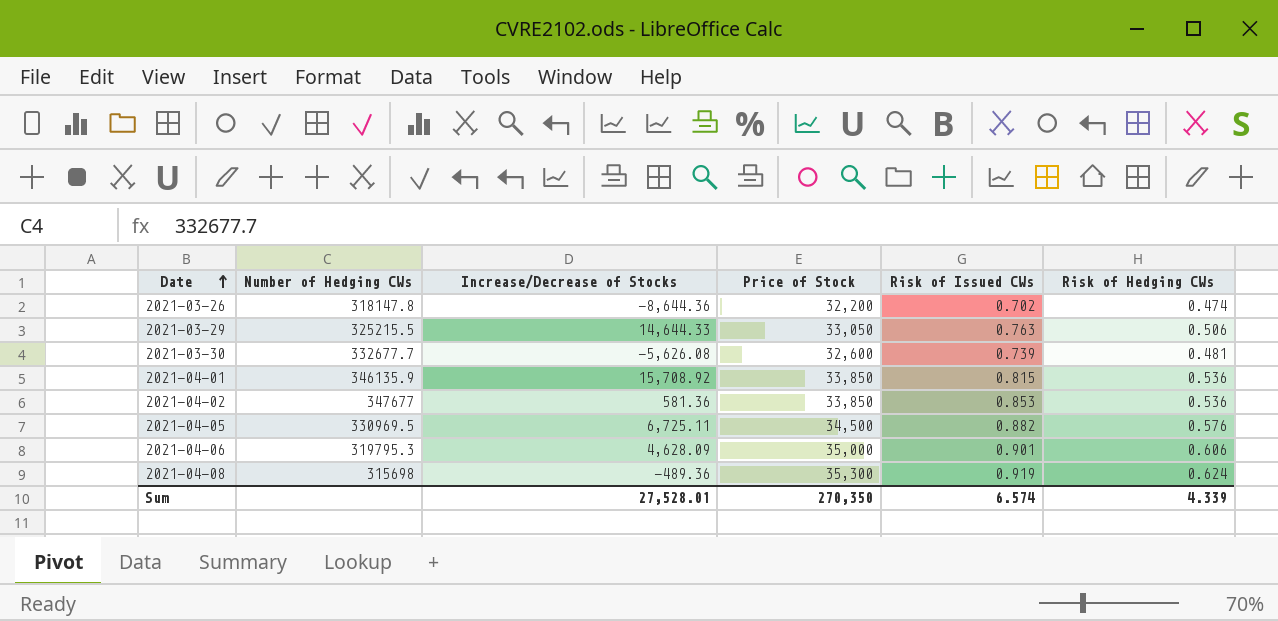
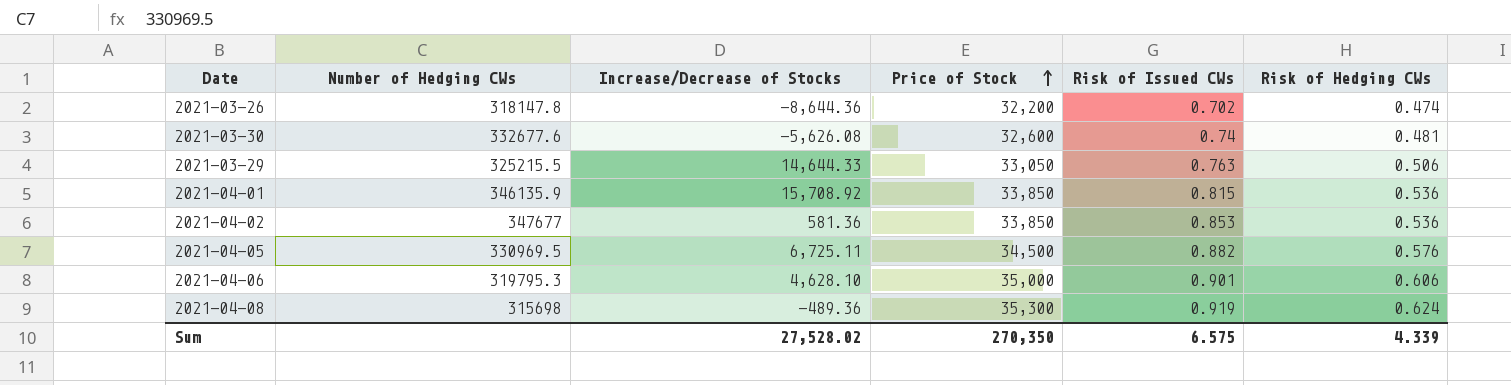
row order: Date ascending -> Price of Stock ascending
2021-03-30 | Number of Hedging CWs: 332677.7 -> 332677.6
2021-03-30 | Risk of Issued CWs: 0.739 -> 0.74
2021-04-06 | Increase/Decrease of Stocks: 4,628.09 -> 4,628.10
Sum | Increase/Decrease of Stocks: 27,528.01 -> 27,528.02
Sum | Risk of Issued CWs: 6.574 -> 6.575

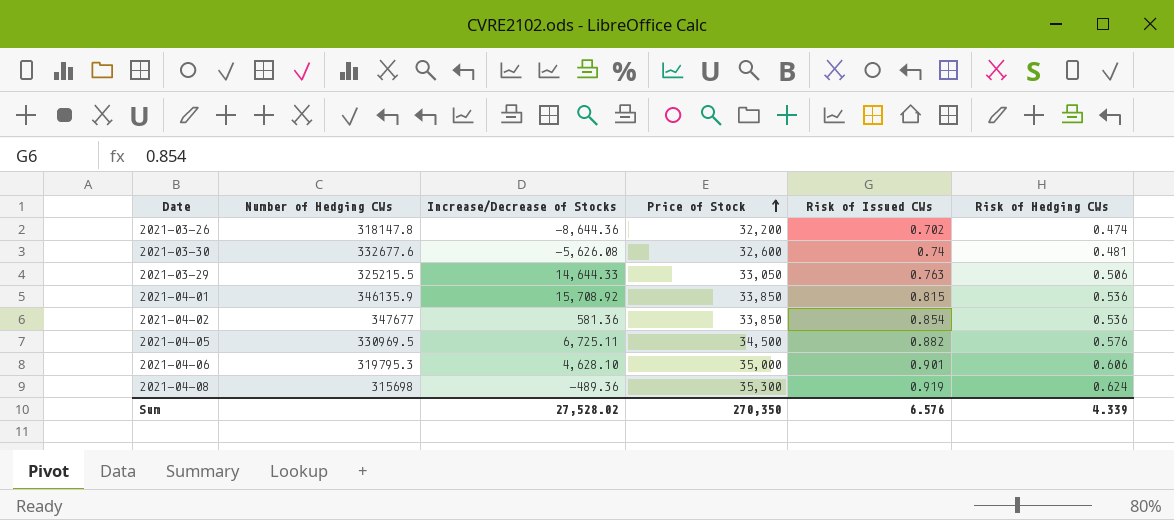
2021-04-02 | Risk of Issued CWs: 0.853 -> 0.854
Sum | Risk of Issued CWs: 6.575 -> 6.576

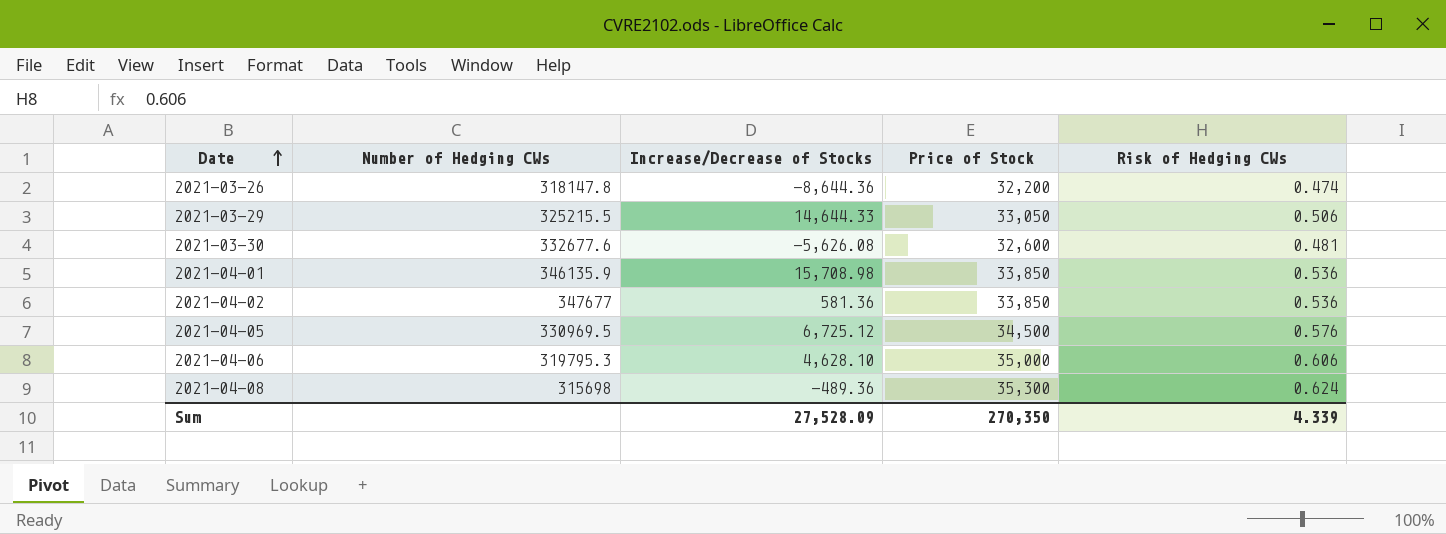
row order: Price of Stock ascending -> Date ascending
column Risk of Issued CWs | position: 5 -> none
2021-04-01 | Increase/Decrease of Stocks: 15,708.92 -> 15,708.98
2021-04-05 | Increase/Decrease of Stocks: 6,725.11 -> 6,725.12
Sum | Increase/Decrease of Stocks: 27,528.02 -> 27,528.09

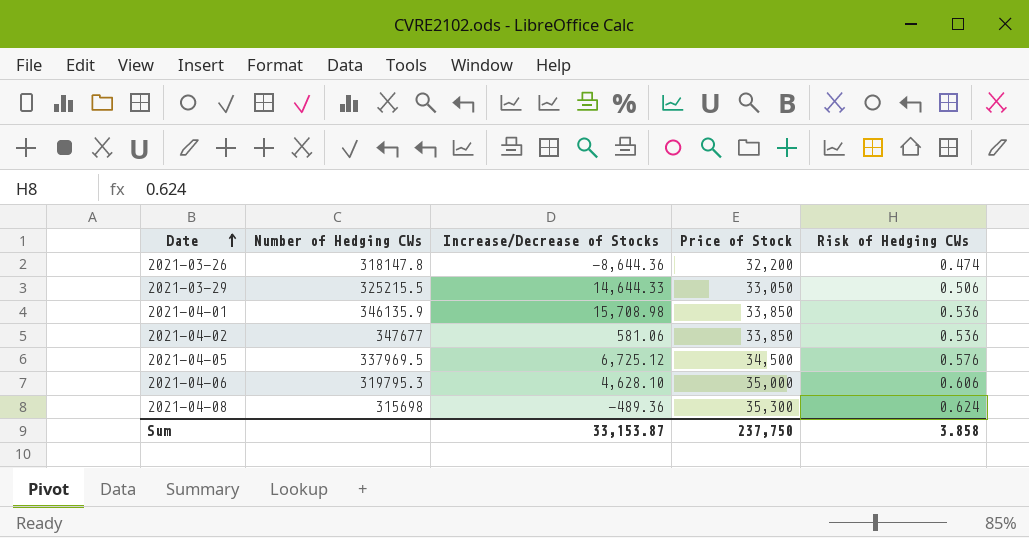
row 2021-03-30: 332677.6 | -5,626.08 | 32,600 | 0.481 -> none
2021-04-02 | Increase/Decrease of Stocks: 581.36 -> 581.06
2021-04-05 | Number of Hedging CWs: 330969.5 -> 337969.5
Sum | Increase/Decrease of Stocks: 27,528.09 -> 33,153.87
Sum | Price of Stock: 270,350 -> 237,750
Sum | Risk of Hedging CWs: 4.339 -> 3.858

